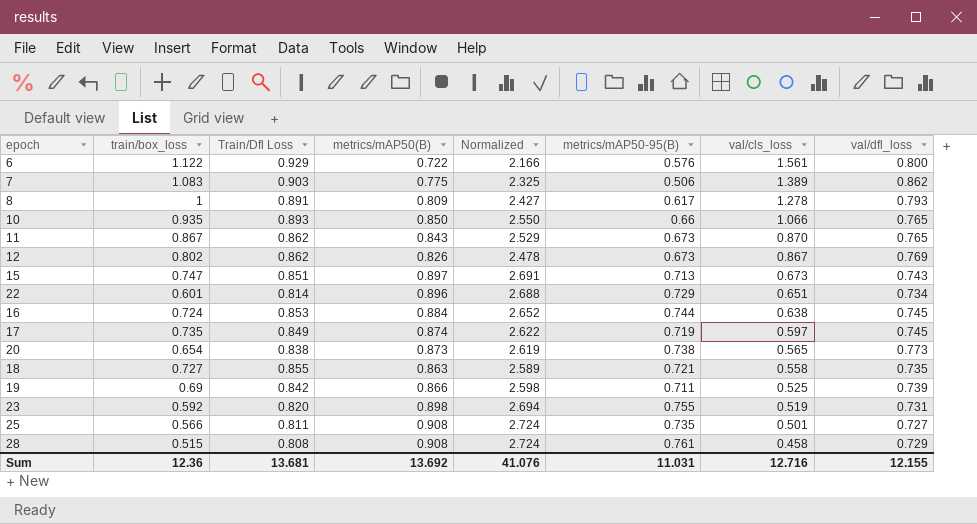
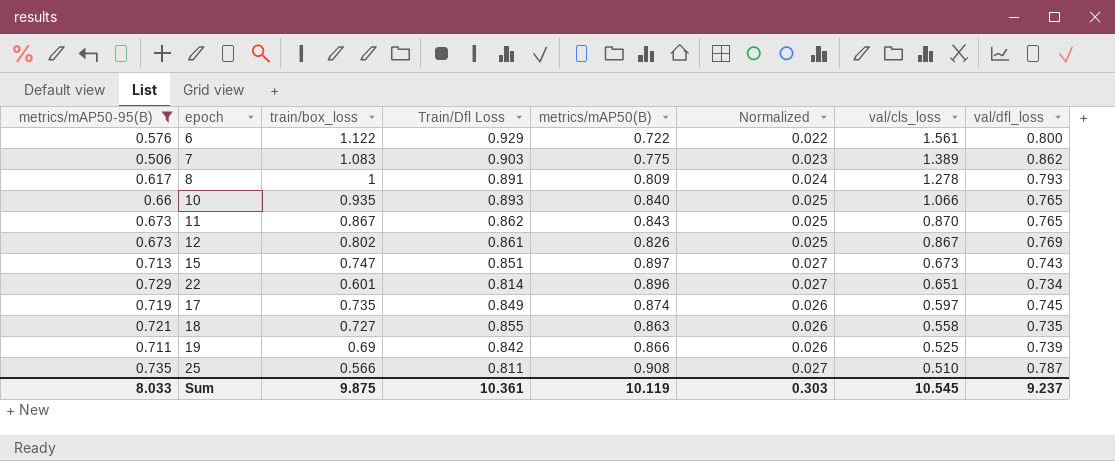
filter: none -> metrics/mAP50-95(B) <= 0.735
column metrics/mAP50-95(B) | position: 6 -> 1
column Normalized | formula: [metrics/mAP50(B)] * 3 -> [metrics/mAP50(B)] * 0.03
10 | metrics/mAP50(B): 0.850 -> 0.840
12 | Train/Dfl Loss: 0.862 -> 0.861
25 | val/cls_loss: 0.501 -> 0.510
25 | val/dfl_loss: 0.727 -> 0.787
Sum | metrics/mAP50-95(B): 11.031 -> 8.033
Sum | train/box_loss: 12.36 -> 9.875
Sum | Train/Dfl Loss: 13.681 -> 10.361
Sum | metrics/mAP50(B): 13.692 -> 10.119
Sum | Normalized: 41.076 -> 0.303
Sum | val/cls_loss: 12.716 -> 10.545
Sum | val/dfl_loss: 12.155 -> 9.237

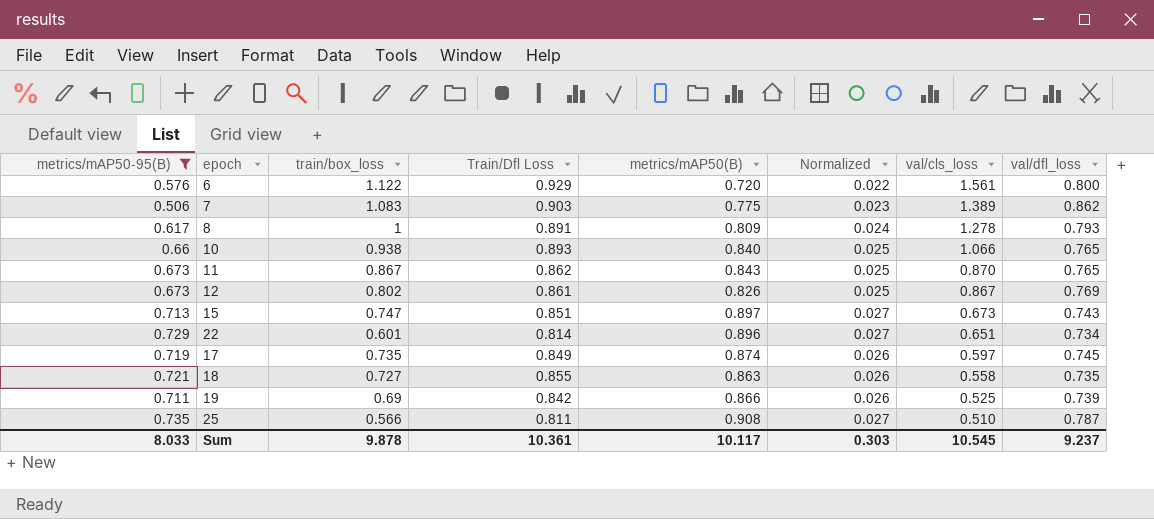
6 | metrics/mAP50(B): 0.722 -> 0.720
10 | train/box_loss: 0.935 -> 0.938
Sum | train/box_loss: 9.875 -> 9.878
Sum | metrics/mAP50(B): 10.119 -> 10.117

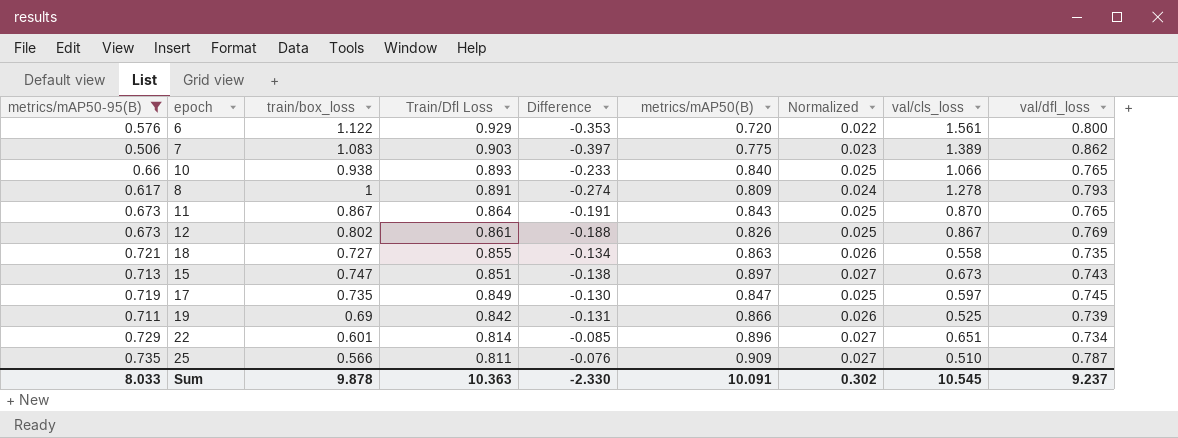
row order: val/cls_loss descending -> Train/Dfl Loss descending
column Difference | formula: none -> [metrics/mAP50-95(B)] - [Train/Dfl Loss]
11 | Train/Dfl Loss: 0.862 -> 0.864
17 | metrics/mAP50(B): 0.874 -> 0.847
17 | Normalized: 0.026 -> 0.025
25 | metrics/mAP50(B): 0.908 -> 0.909
Sum | Train/Dfl Loss: 10.361 -> 10.363
Sum | metrics/mAP50(B): 10.117 -> 10.091
Sum | Normalized: 0.303 -> 0.302

